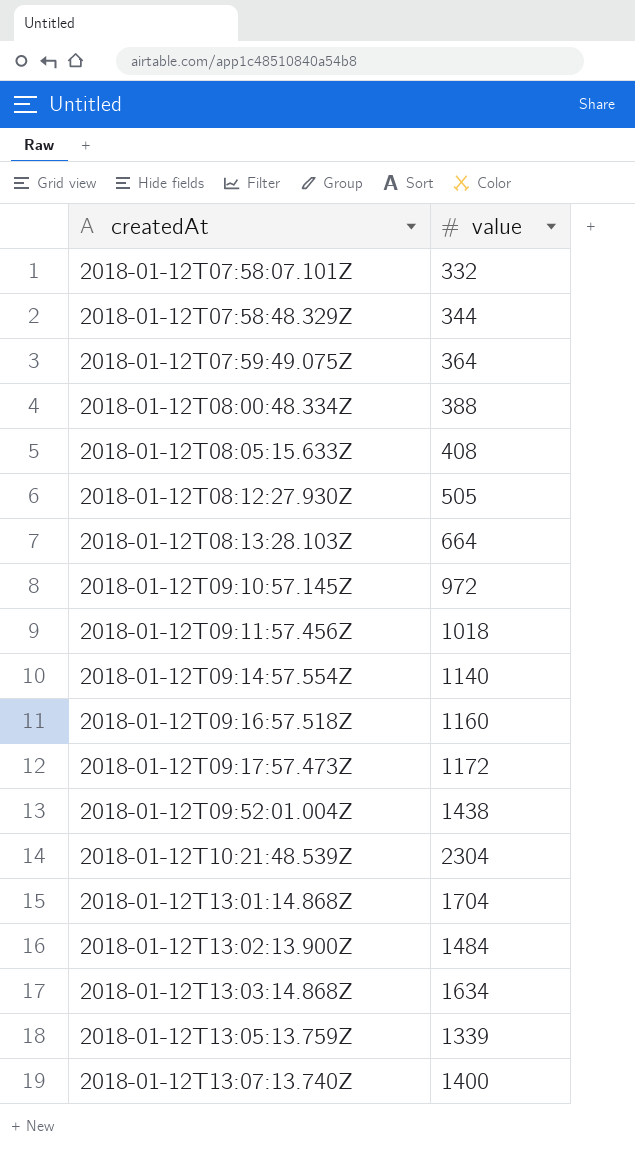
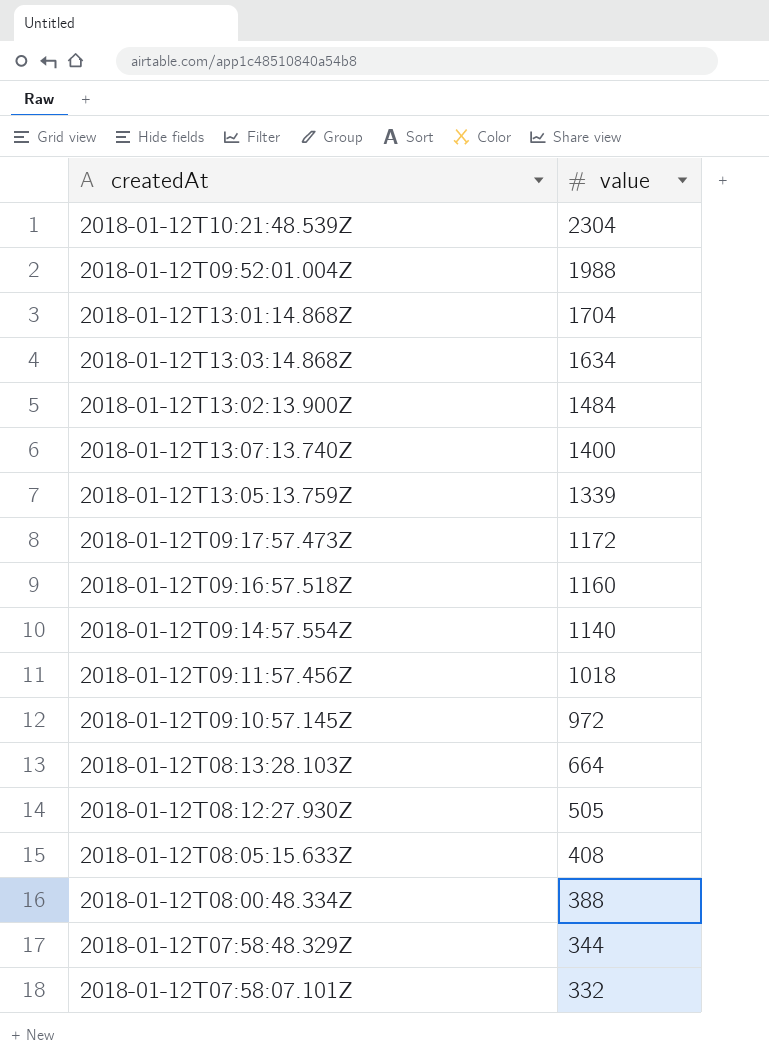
row order: createdAt ascending -> value descending
row 2018-01-12T07:59:49.075Z: 364 -> none
2018-01-12T09:52:01.004Z | value: 1438 -> 1988

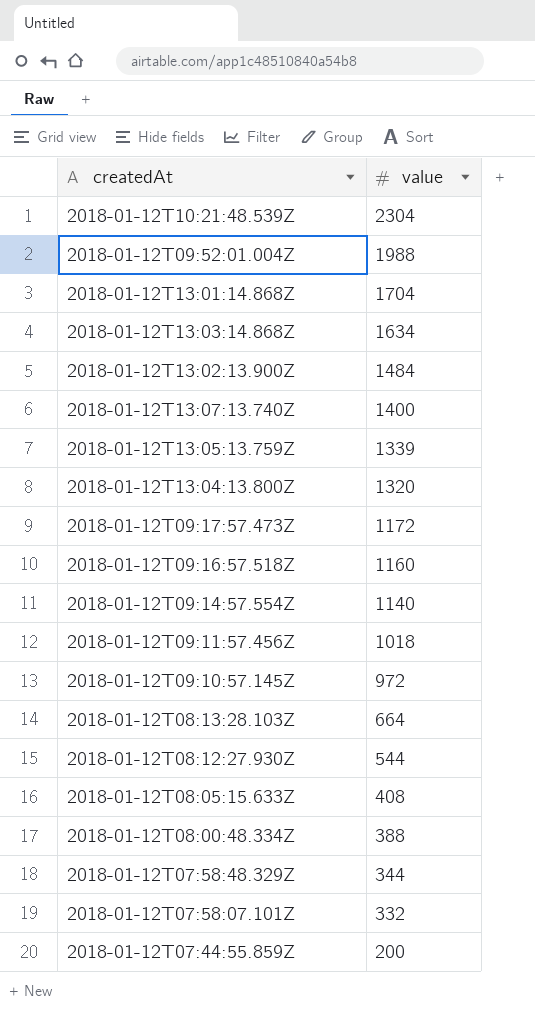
row 2018-01-12T13:04:13.800Z: none -> 1320
2018-01-12T08:12:27.930Z | value: 505 -> 544
row 2018-01-12T07:44:55.859Z: none -> 200

